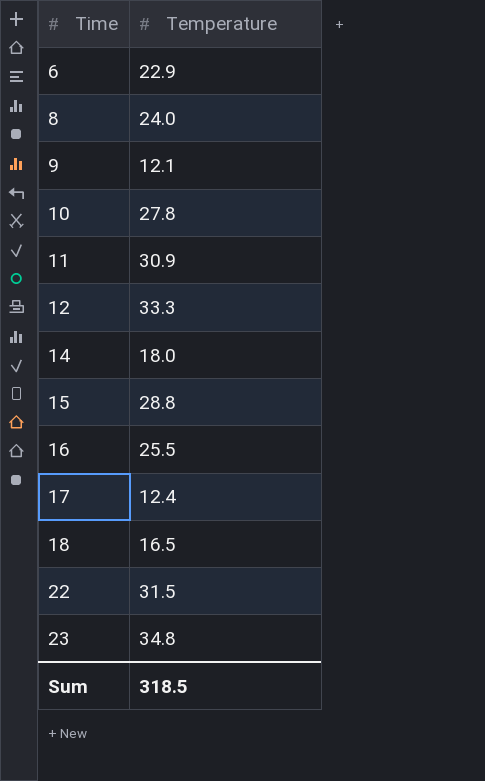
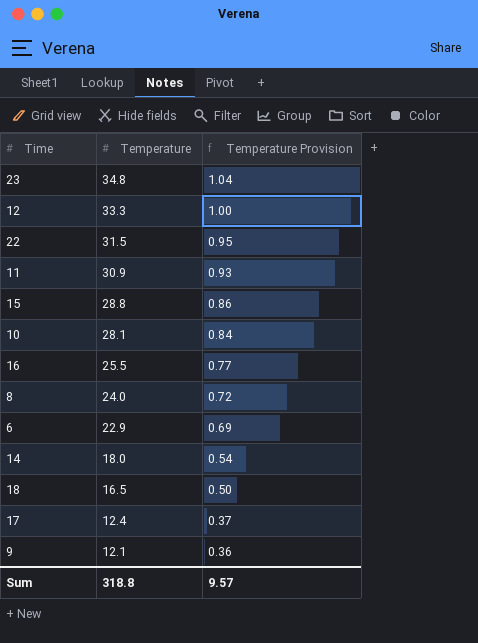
row order: Time ascending -> Temperature descending
column Temperature Provision | formula: none -> [Temperature] * 0.03
10 | Temperature: 27.8 -> 28.1
Sum | Temperature: 318.5 -> 318.8

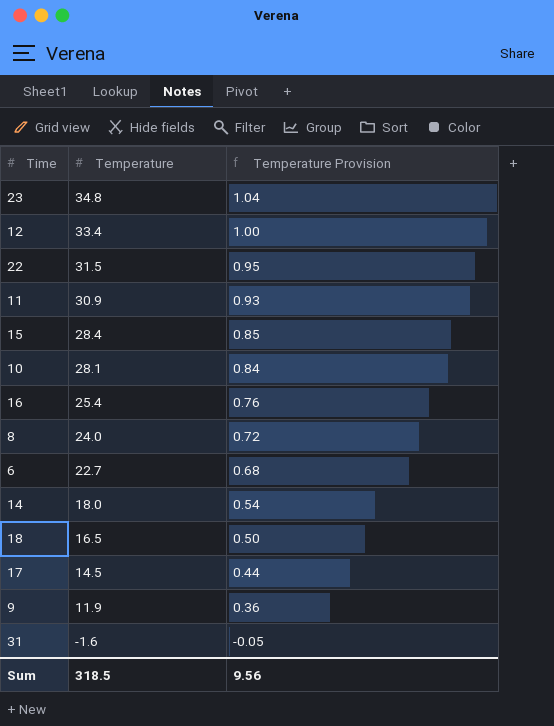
12 | Temperature: 33.3 -> 33.4
15 | Temperature: 28.8 -> 28.4
15 | Temperature Provision: 0.86 -> 0.85
16 | Temperature: 25.5 -> 25.4
16 | Temperature Provision: 0.77 -> 0.76
6 | Temperature: 22.9 -> 22.7
6 | Temperature Provision: 0.69 -> 0.68
17 | Temperature: 12.4 -> 14.5
17 | Temperature Provision: 0.37 -> 0.44
9 | Temperature: 12.1 -> 11.9
row 31: none -> -1.6 | -0.05
Sum | Temperature: 318.8 -> 318.5
Sum | Temperature Provision: 9.57 -> 9.56

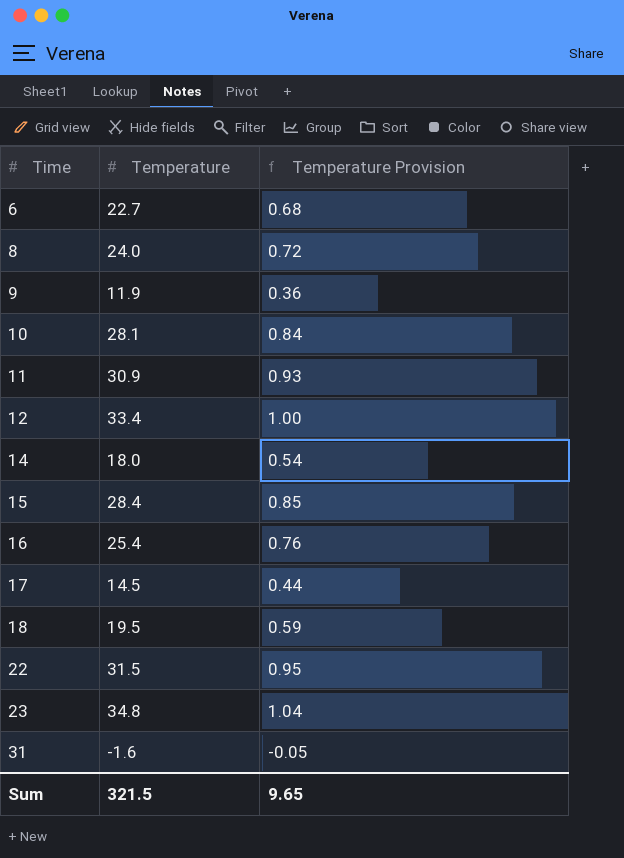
row order: Temperature descending -> Time ascending
18 | Temperature: 16.5 -> 19.5
18 | Temperature Provision: 0.50 -> 0.59
Sum | Temperature: 318.5 -> 321.5
Sum | Temperature Provision: 9.56 -> 9.65

